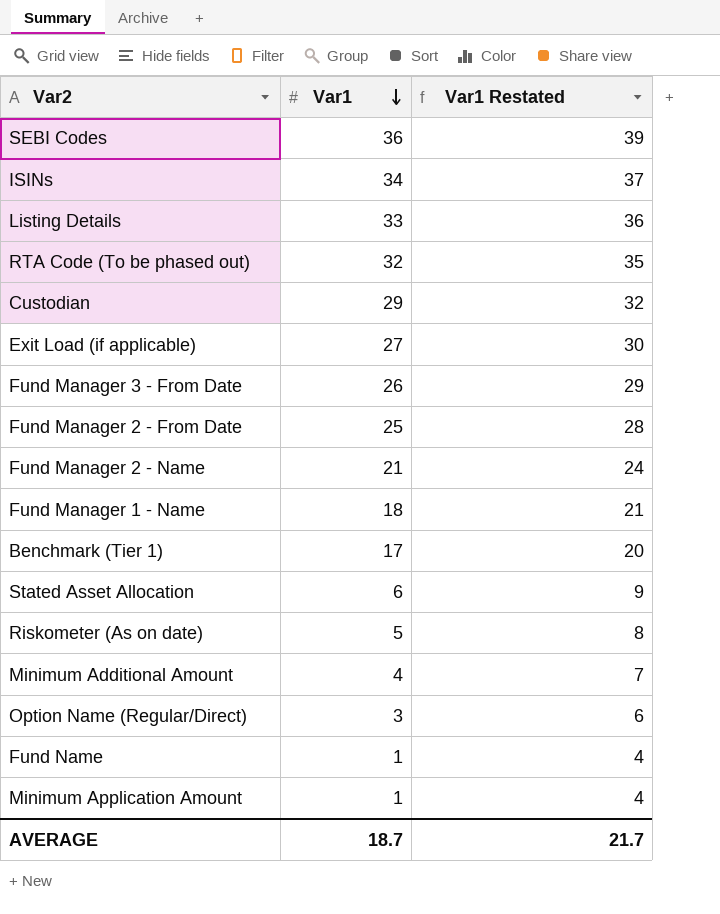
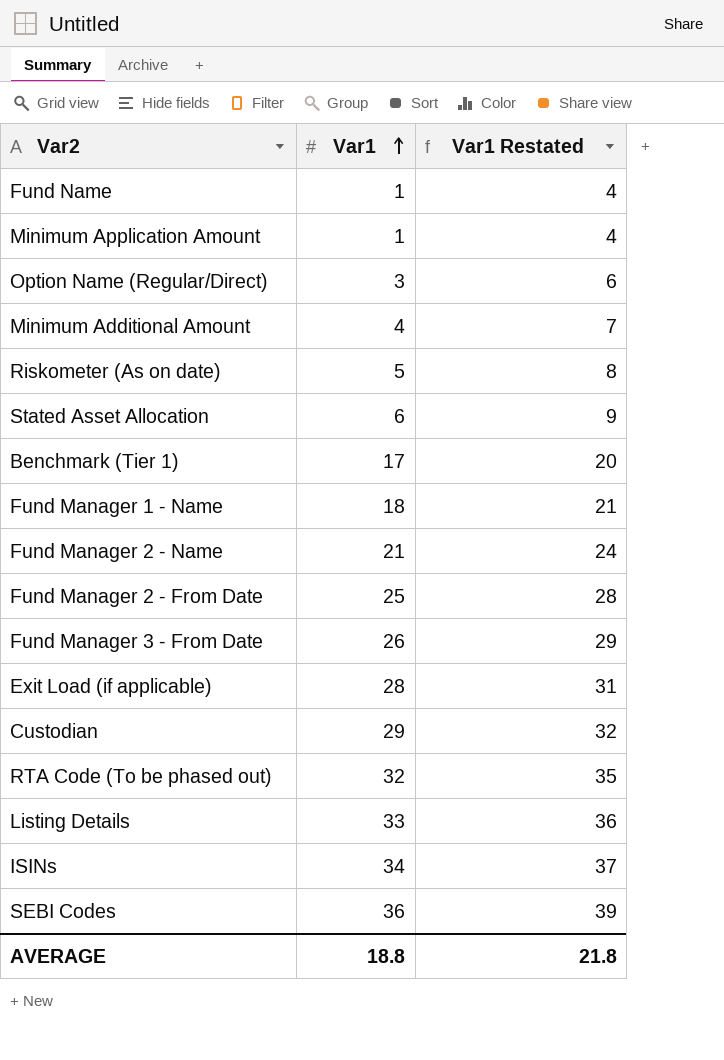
row order: Var1 descending -> Var1 ascending
Exit Load (if applicable) | Var1: 27 -> 28
Exit Load (if applicable) | Var1 Restated: 30 -> 31
AVERAGE | Var1: 18.7 -> 18.8
AVERAGE | Var1 Restated: 21.7 -> 21.8

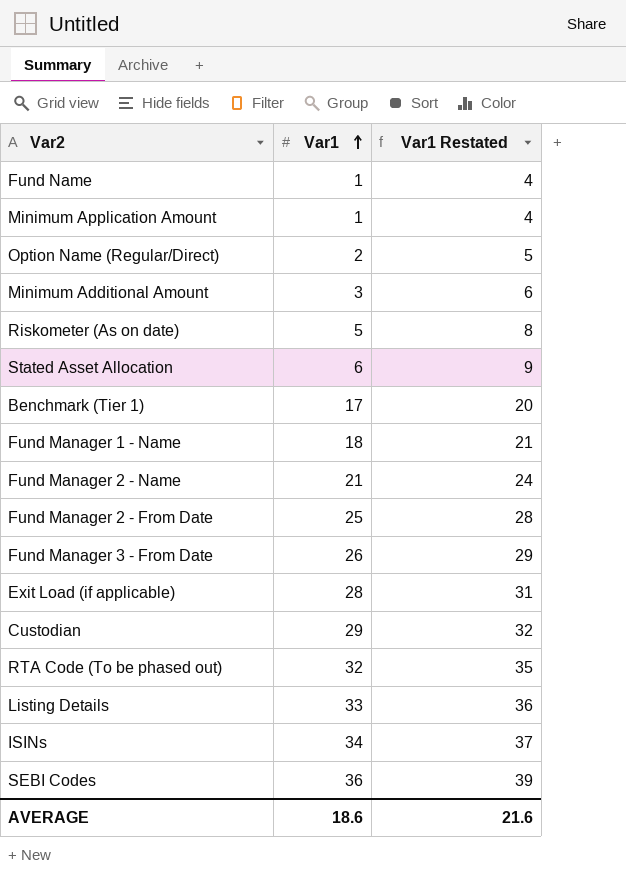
Option Name (Regular/Direct) | Var1: 3 -> 2
Option Name (Regular/Direct) | Var1 Restated: 6 -> 5
Minimum Additional Amount | Var1: 4 -> 3
Minimum Additional Amount | Var1 Restated: 7 -> 6
AVERAGE | Var1: 18.8 -> 18.6
AVERAGE | Var1 Restated: 21.8 -> 21.6

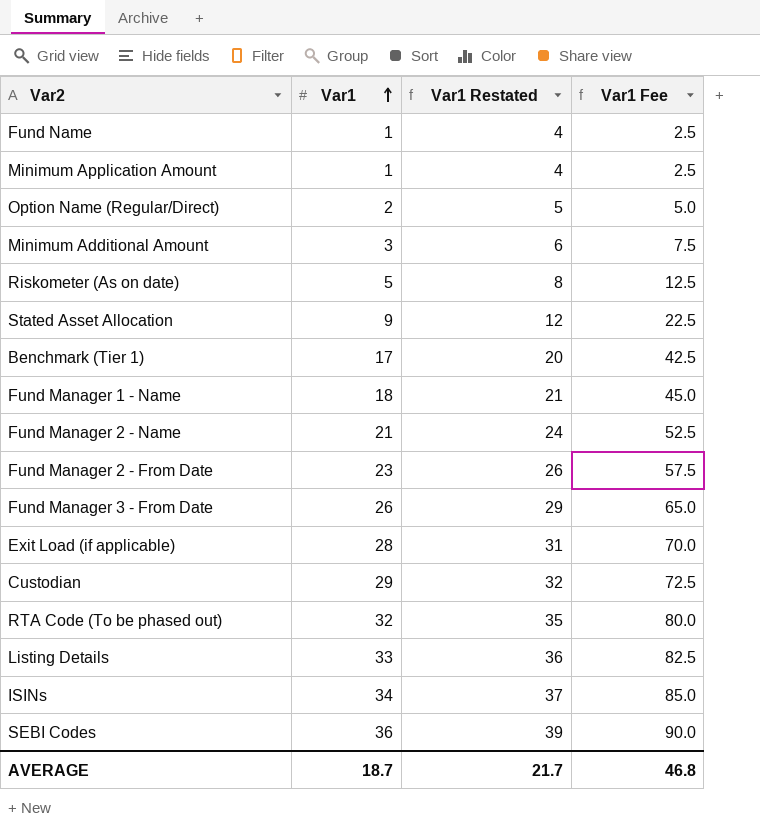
column Var1 Fee | formula: none -> [Var1] * 2.5
Stated Asset Allocation | Var1: 6 -> 9
Stated Asset Allocation | Var1 Restated: 9 -> 12
Fund Manager 2 - From Date | Var1: 25 -> 23
Fund Manager 2 - From Date | Var1 Restated: 28 -> 26
AVERAGE | Var1: 18.6 -> 18.7
AVERAGE | Var1 Restated: 21.6 -> 21.7

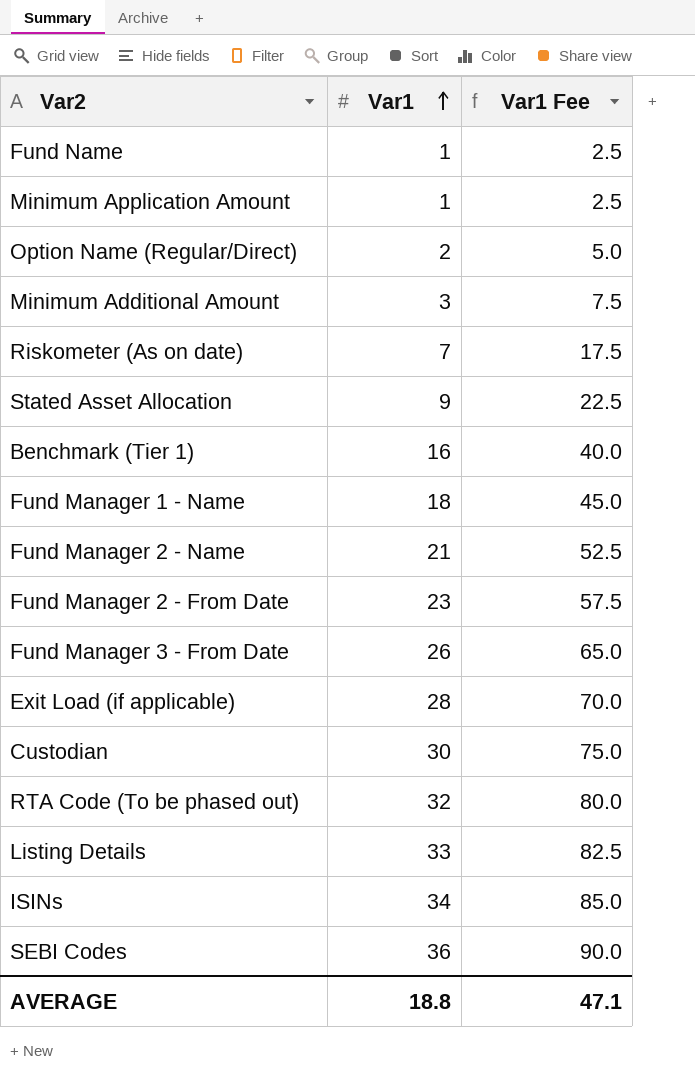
column Var1 Restated | formula: [Var1] + 3 -> none
Riskometer (As on date) | Var1: 5 -> 7
Riskometer (As on date) | Var1 Fee: 12.5 -> 17.5
Benchmark (Tier 1) | Var1: 17 -> 16
Benchmark (Tier 1) | Var1 Fee: 42.5 -> 40.0
Custodian | Var1: 29 -> 30
Custodian | Var1 Fee: 72.5 -> 75.0
AVERAGE | Var1: 18.7 -> 18.8
AVERAGE | Var1 Fee: 46.8 -> 47.1

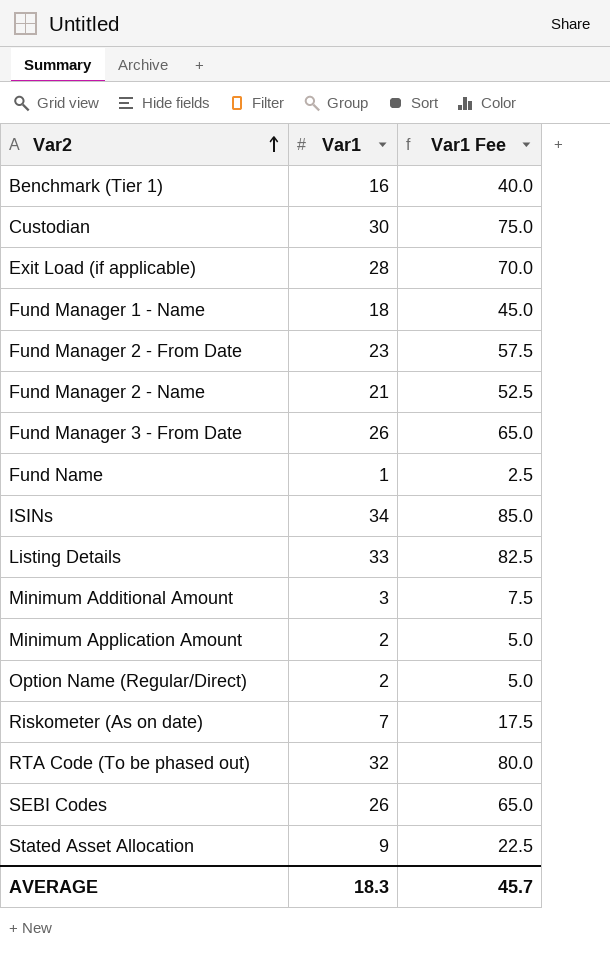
row order: Var1 ascending -> Var2 ascending
Minimum Application Amount | Var1: 1 -> 2
Minimum Application Amount | Var1 Fee: 2.5 -> 5.0
SEBI Codes | Var1: 36 -> 26
SEBI Codes | Var1 Fee: 90.0 -> 65.0
AVERAGE | Var1: 18.8 -> 18.3
AVERAGE | Var1 Fee: 47.1 -> 45.7

